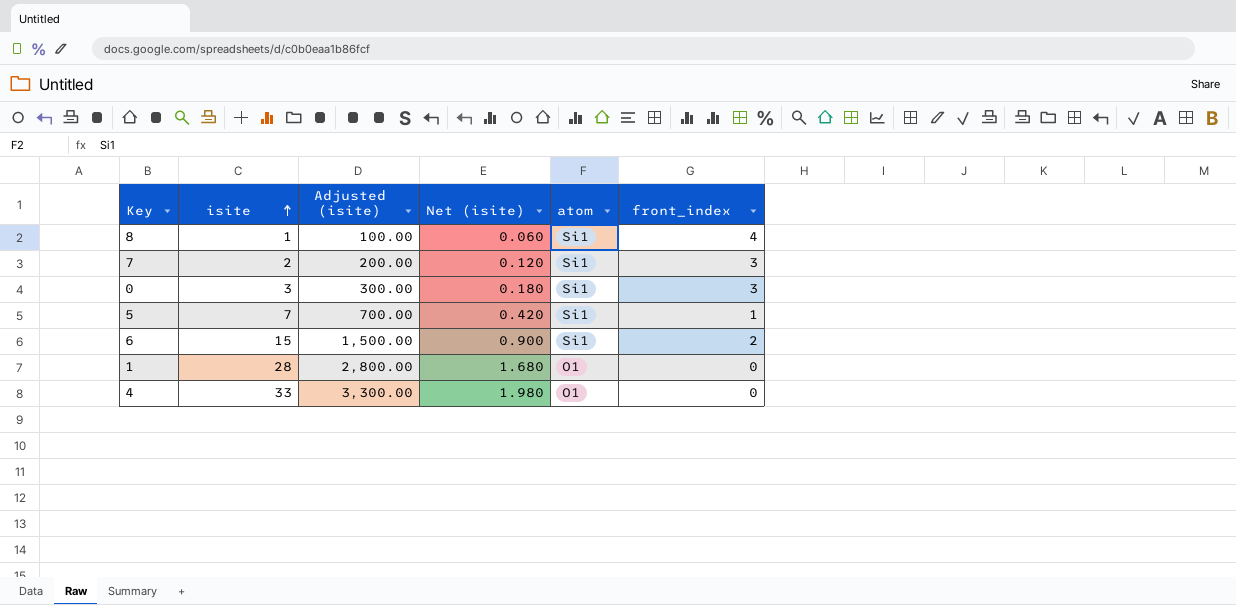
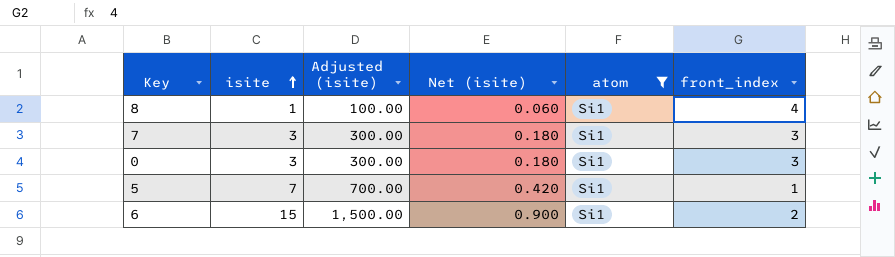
filter: none -> atom = Si1
7 | isite: 2 -> 3
7 | Adjusted (isite): 200.00 -> 300.00
7 | Net (isite): 0.120 -> 0.180

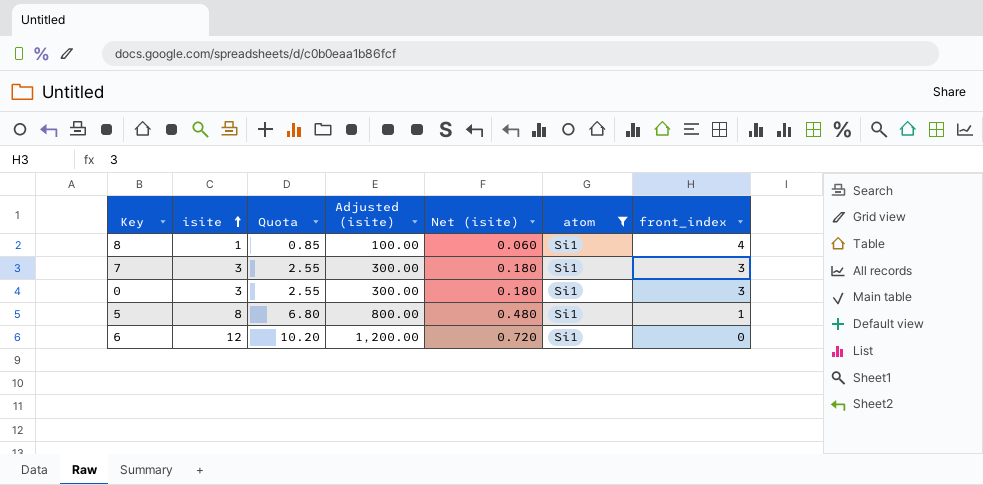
column Quota | formula: none -> [isite] * 0.85
5 | isite: 7 -> 8
5 | Adjusted (isite): 700.00 -> 800.00
5 | Net (isite): 0.420 -> 0.480
6 | isite: 15 -> 12
6 | Adjusted (isite): 1,500.00 -> 1,200.00
6 | Net (isite): 0.900 -> 0.720
6 | front_index: 2 -> 0

